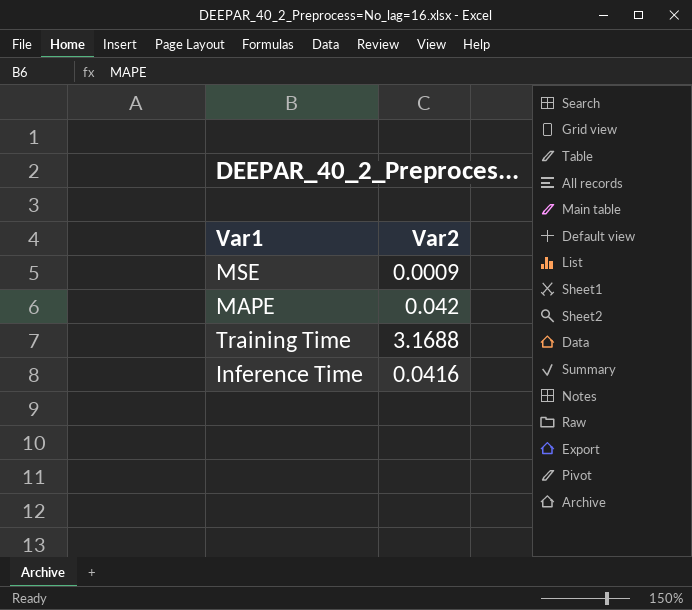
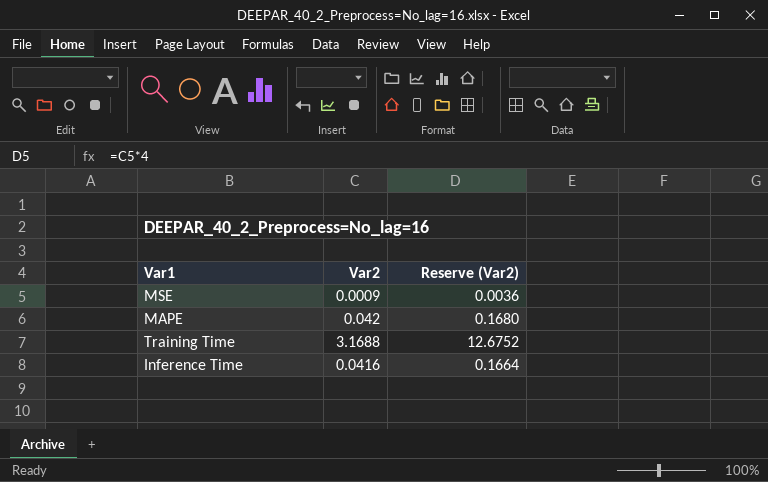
column Reserve (Var2) | formula: none -> [Var2] * 4

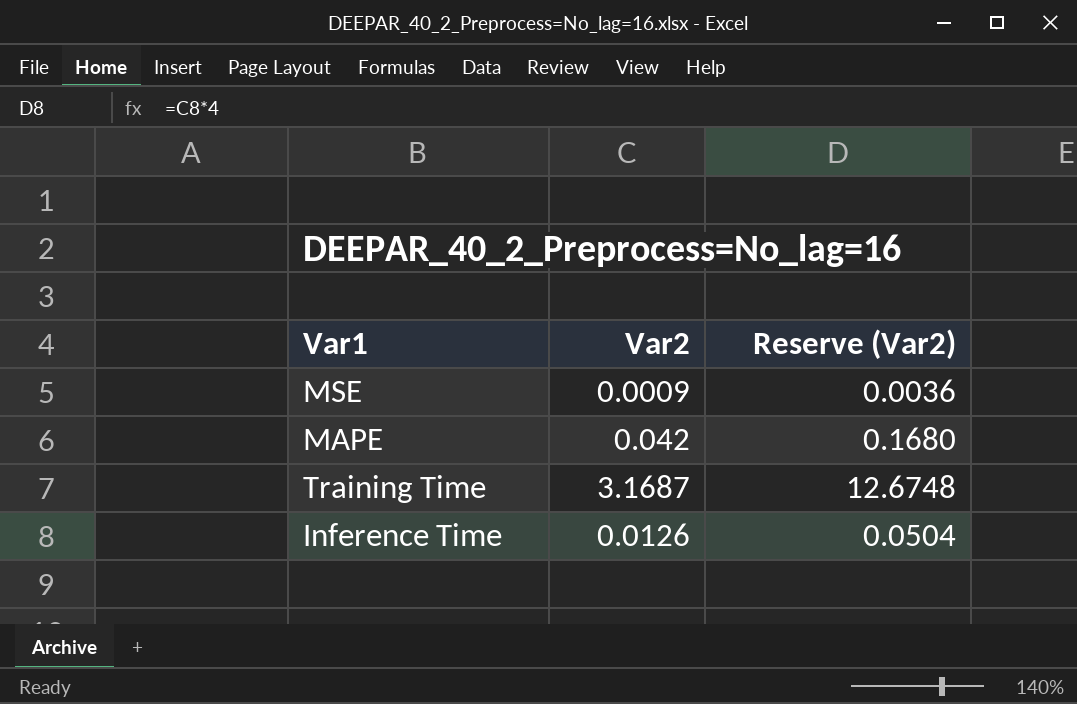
Training Time | Var2: 3.1688 -> 3.1687
Training Time | Reserve (Var2): 12.6752 -> 12.6748
Inference Time | Var2: 0.0416 -> 0.0126
Inference Time | Reserve (Var2): 0.1664 -> 0.0504

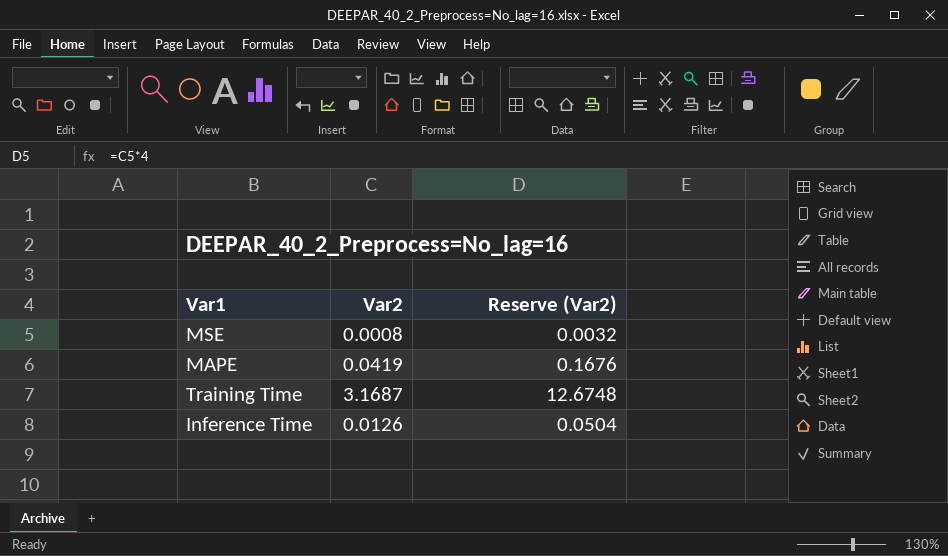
MSE | Var2: 0.0009 -> 0.0008
MSE | Reserve (Var2): 0.0036 -> 0.0032
MAPE | Var2: 0.042 -> 0.0419
MAPE | Reserve (Var2): 0.1680 -> 0.1676

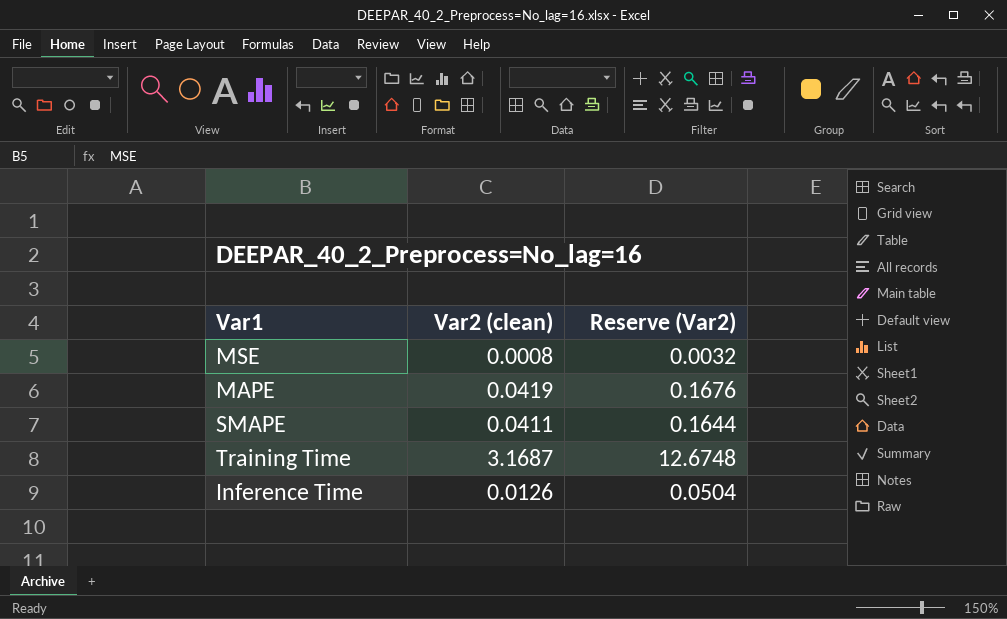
column name: Var2 -> Var2 (clean)
row SMAPE: none -> 0.0411 | 0.1644

